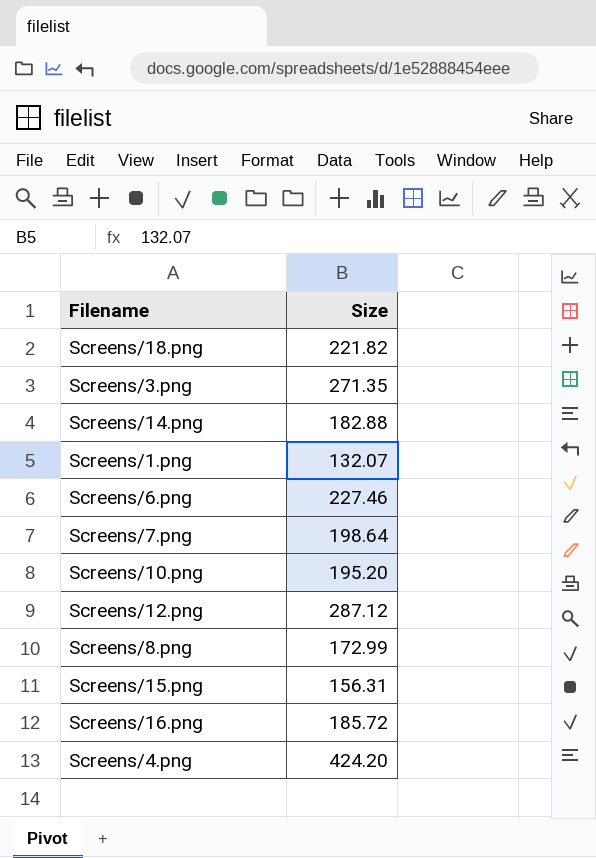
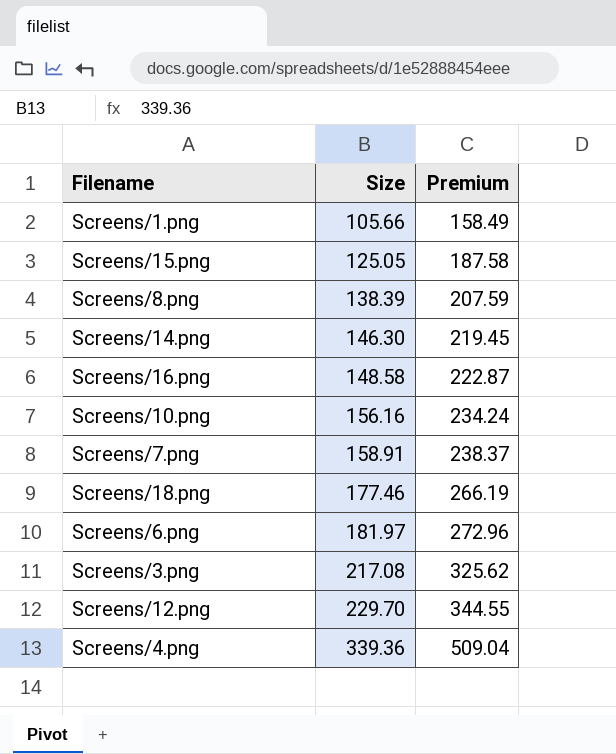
row order: none -> Size ascending
column Premium | formula: none -> [Size] * 1.5
Screens/1.png | Size: 132.07 -> 105.66
Screens/15.png | Size: 156.31 -> 125.05
Screens/8.png | Size: 172.99 -> 138.39
Screens/14.png | Size: 182.88 -> 146.30
Screens/16.png | Size: 185.72 -> 148.58
Screens/10.png | Size: 195.20 -> 156.16
Screens/7.png | Size: 198.64 -> 158.91
Screens/18.png | Size: 221.82 -> 177.46
Screens/6.png | Size: 227.46 -> 181.97
Screens/3.png | Size: 271.35 -> 217.08
Screens/12.png | Size: 287.12 -> 229.70
Screens/4.png | Size: 424.20 -> 339.36

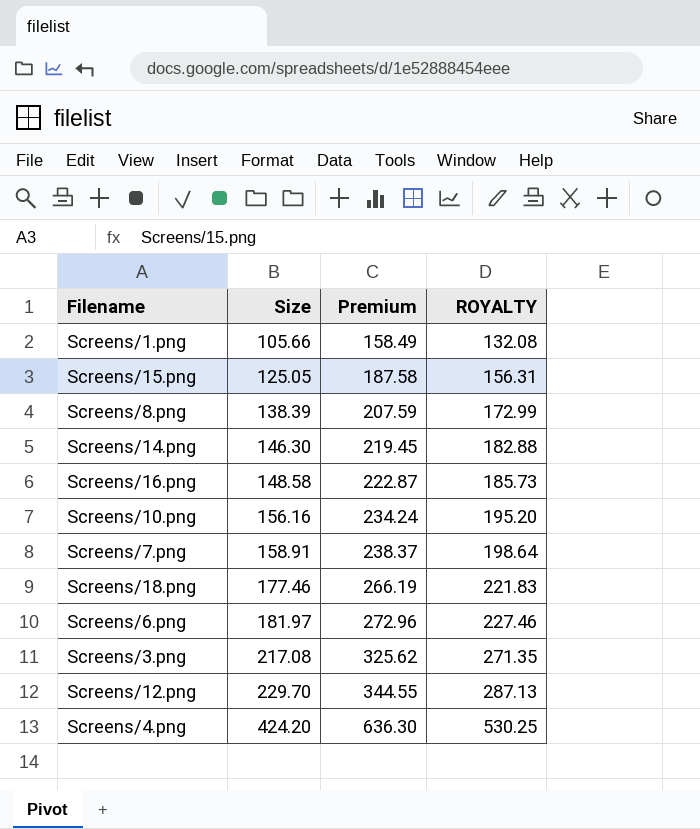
column ROYALTY | formula: none -> [Size] * 1.25
Screens/4.png | Size: 339.36 -> 424.20
Screens/4.png | Premium: 509.04 -> 636.30

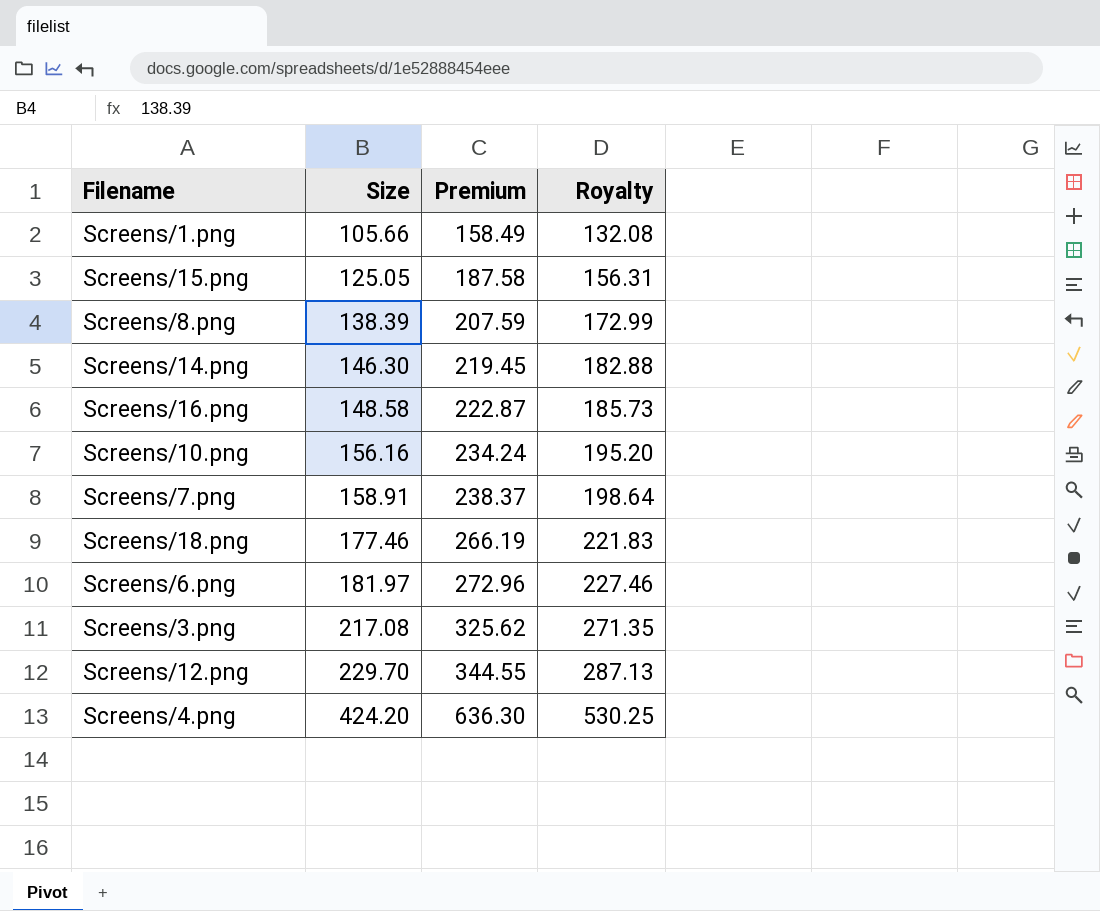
column name: ROYALTY -> Royalty

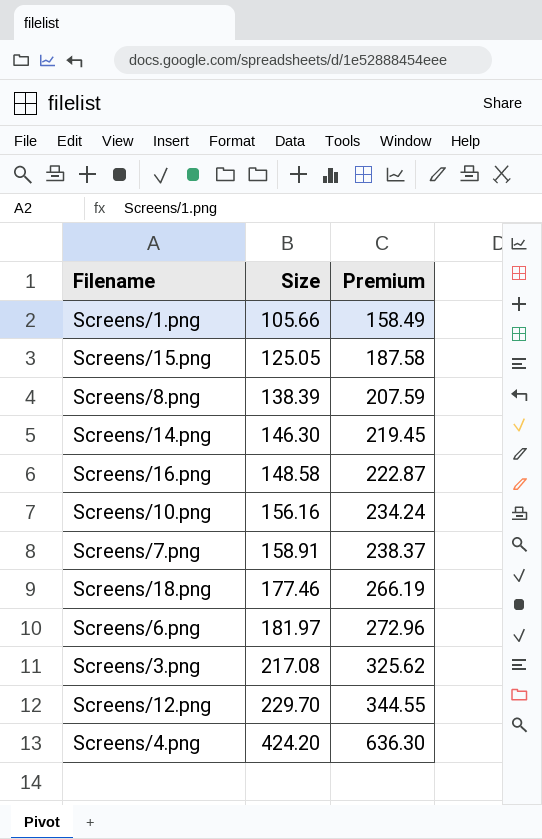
column Royalty | formula: [Size] * 1.25 -> none

